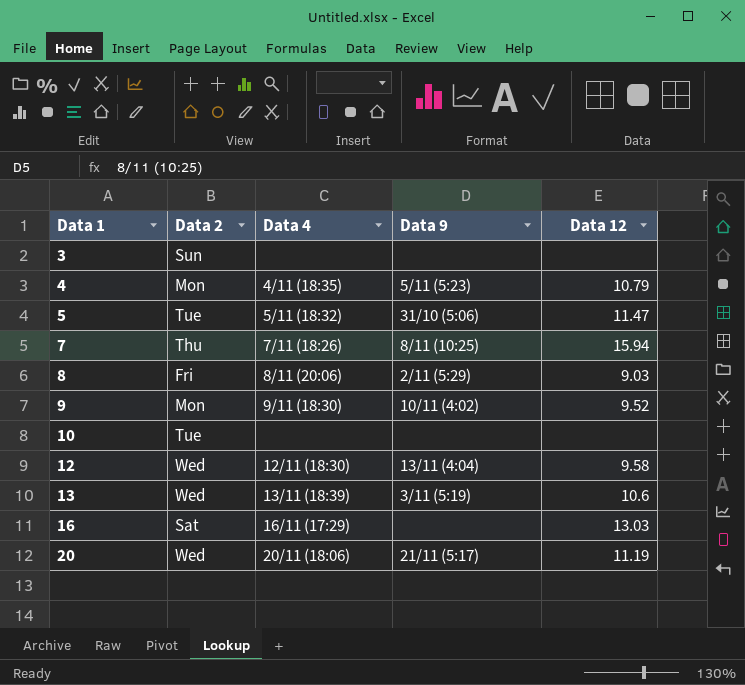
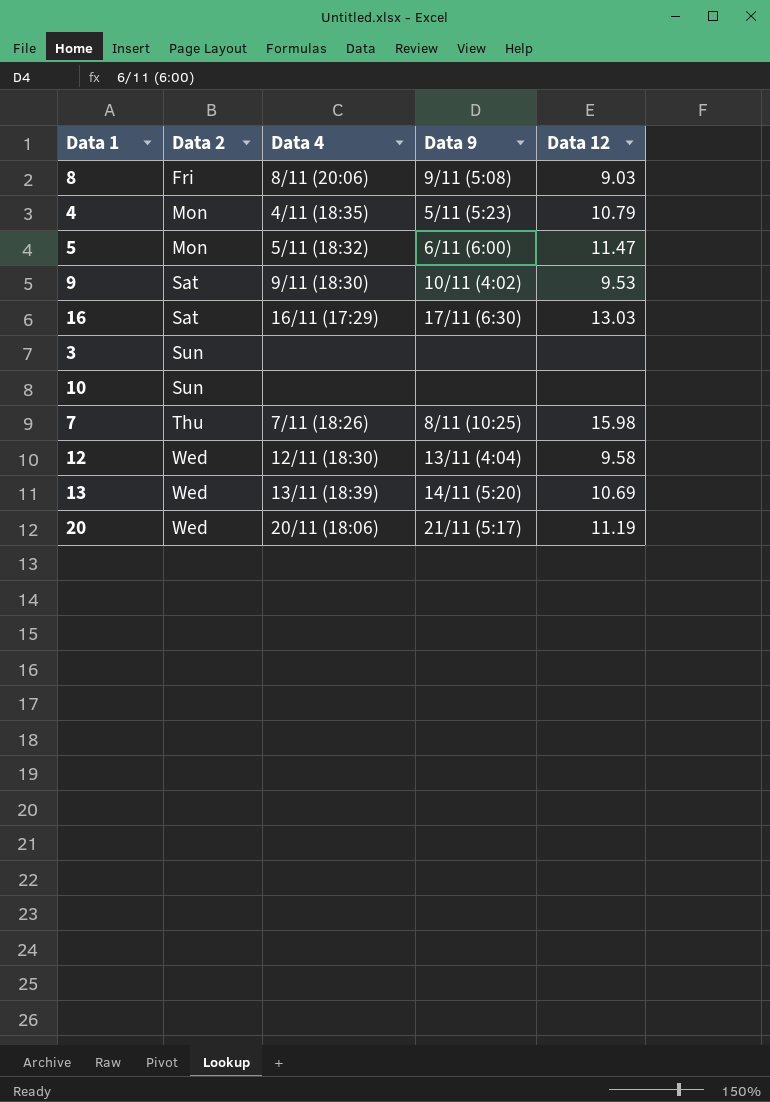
row order: Data 1 ascending -> Data 2 ascending
8 | Data 9: 2/11 (5:29) -> 9/11 (5:08)
5 | Data 2: Tue -> Mon
5 | Data 9: 31/10 (5:06) -> 6/11 (6:00)
9 | Data 2: Mon -> Sat
9 | Data 12: 9.52 -> 9.53
16 | Data 9: none -> 17/11 (6:30)
10 | Data 2: Tue -> Sun
7 | Data 12: 15.94 -> 15.98
13 | Data 9: 3/11 (5:19) -> 14/11 (5:20)
13 | Data 12: 10.6 -> 10.69

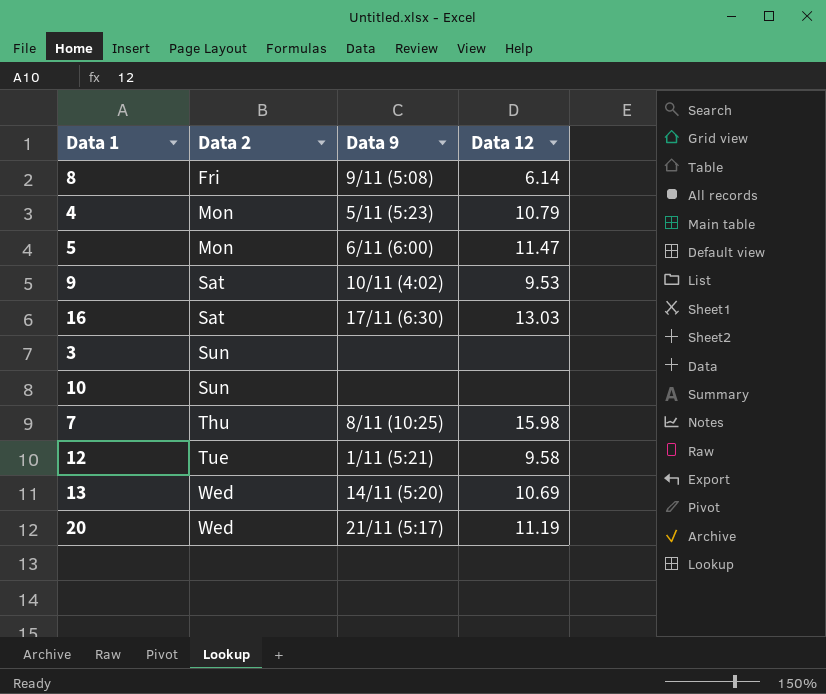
column Data 4 | position: 3 -> none
8 | Data 12: 9.03 -> 6.14
12 | Data 2: Wed -> Tue
12 | Data 9: 13/11 (4:04) -> 1/11 (5:21)

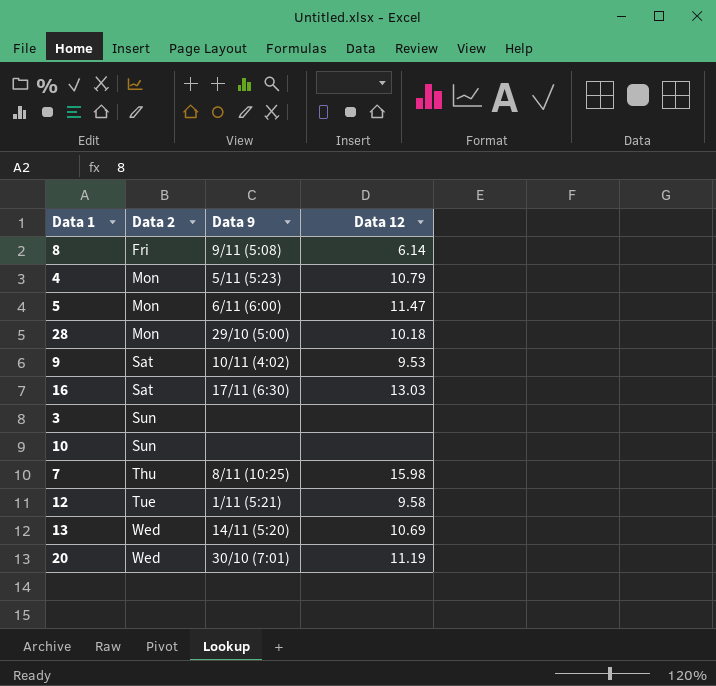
row 28: none -> Mon | 29/10 (5:00) | 10.18
20 | Data 9: 21/11 (5:17) -> 30/10 (7:01)

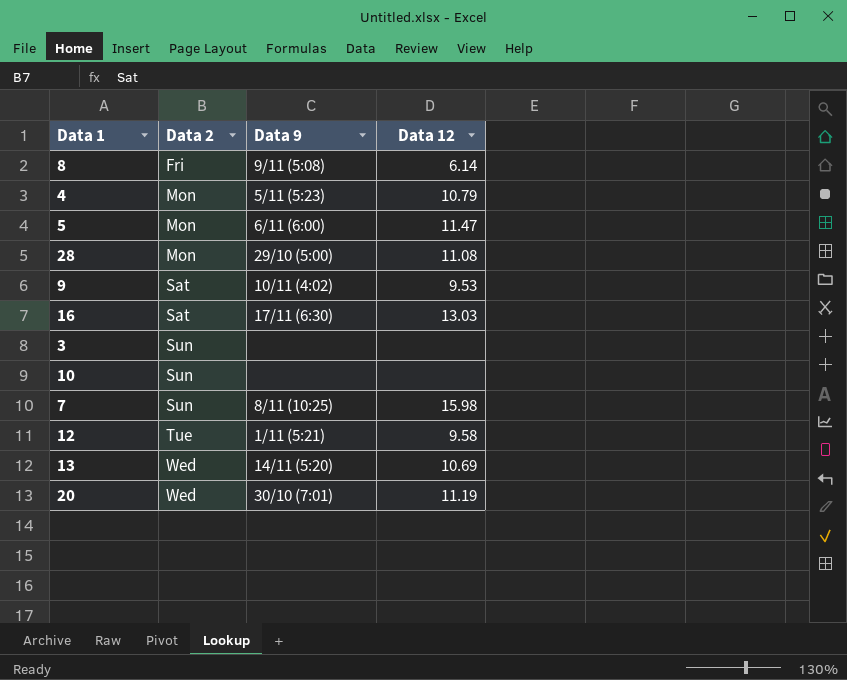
28 | Data 12: 10.18 -> 11.08
7 | Data 2: Thu -> Sun

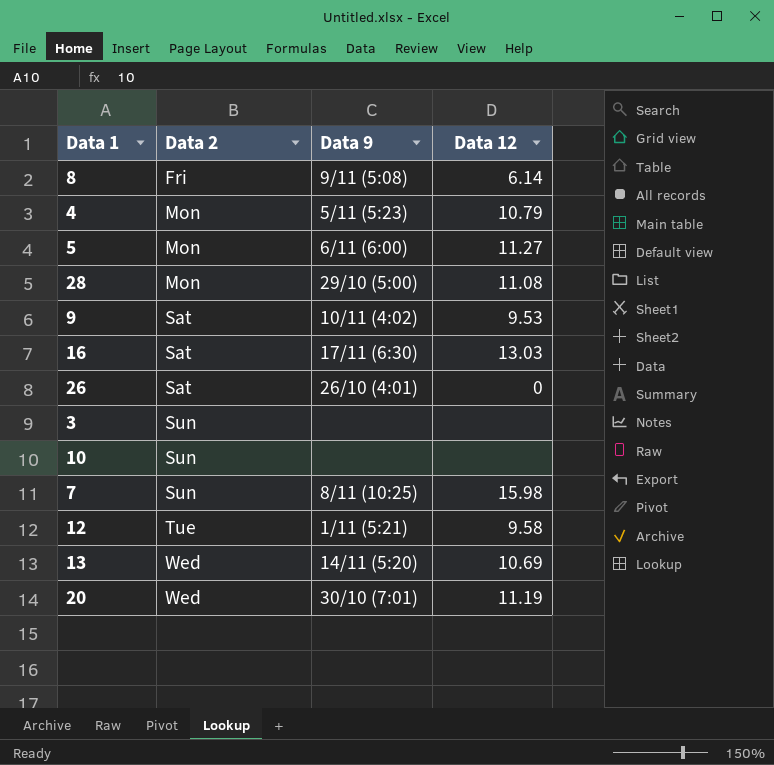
5 | Data 12: 11.47 -> 11.27
row 26: none -> Sat | 26/10 (4:01) | 0

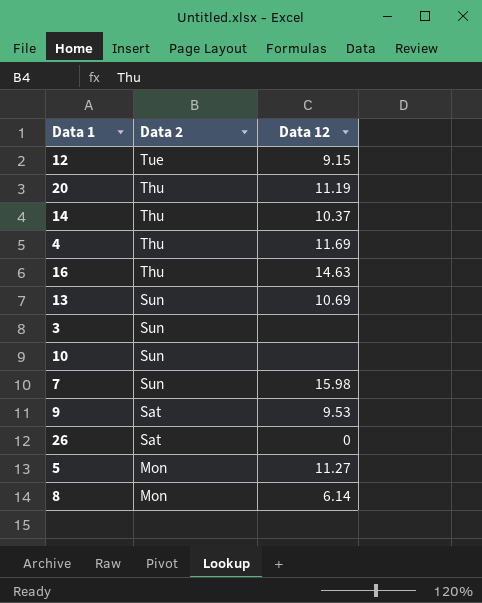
row order: Data 2 ascending -> Data 2 descending
column Data 9 | position: 3 -> none
row 28: Mon | 29/10 (5:00) | 11.08 -> none
12 | Data 12: 9.58 -> 9.15
20 | Data 2: Wed -> Thu
row 14: none -> Thu | 10.37
4 | Data 2: Mon -> Thu
4 | Data 12: 10.79 -> 11.69
16 | Data 2: Sat -> Thu
16 | Data 12: 13.03 -> 14.63
13 | Data 2: Wed -> Sun
8 | Data 2: Fri -> Mon

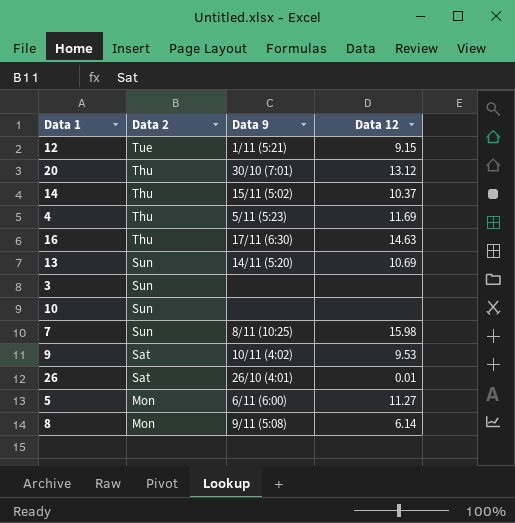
column Data 9 | position: none -> 3
20 | Data 12: 11.19 -> 13.12
26 | Data 12: 0 -> 0.01

